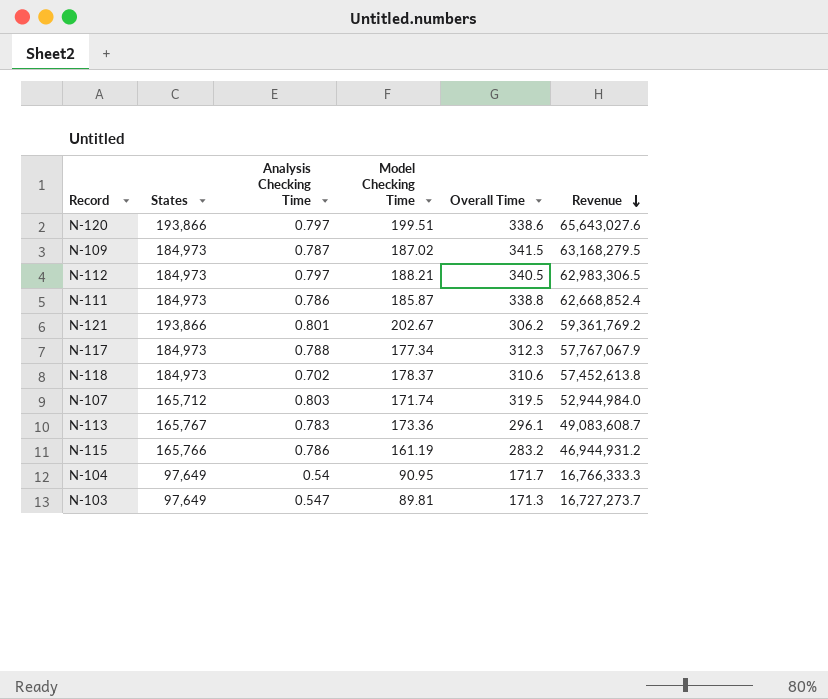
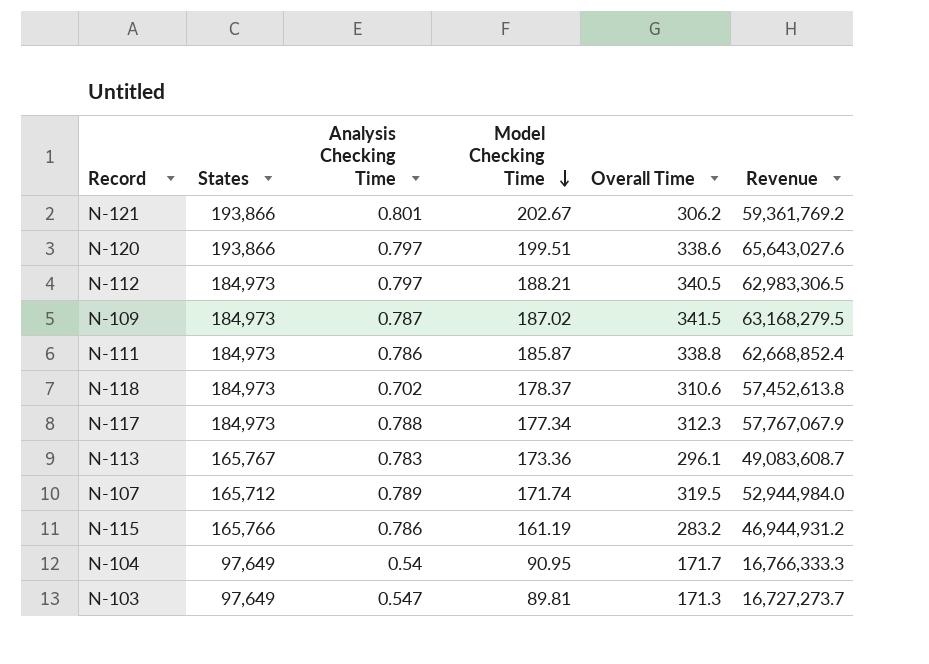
row order: Revenue descending -> Model Checking Time descending
N-107 | Analysis Checking Time: 0.803 -> 0.789

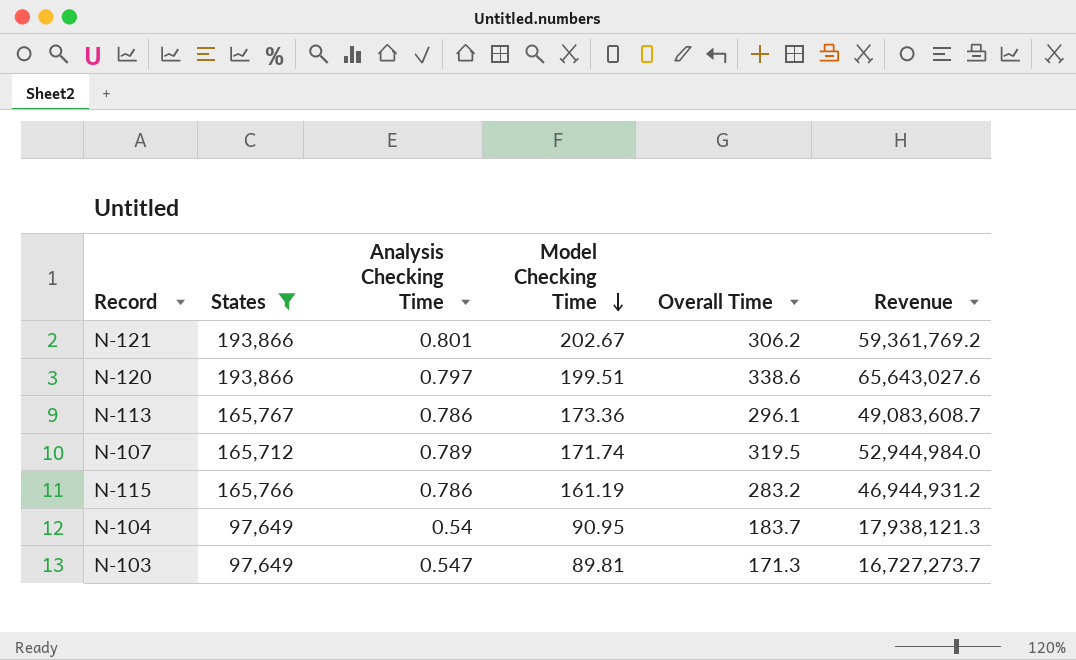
filter: none -> States != 184,973
N-113 | Analysis Checking Time: 0.783 -> 0.786
N-104 | Overall Time: 171.7 -> 183.7
N-104 | Revenue: 16,766,333.3 -> 17,938,121.3

